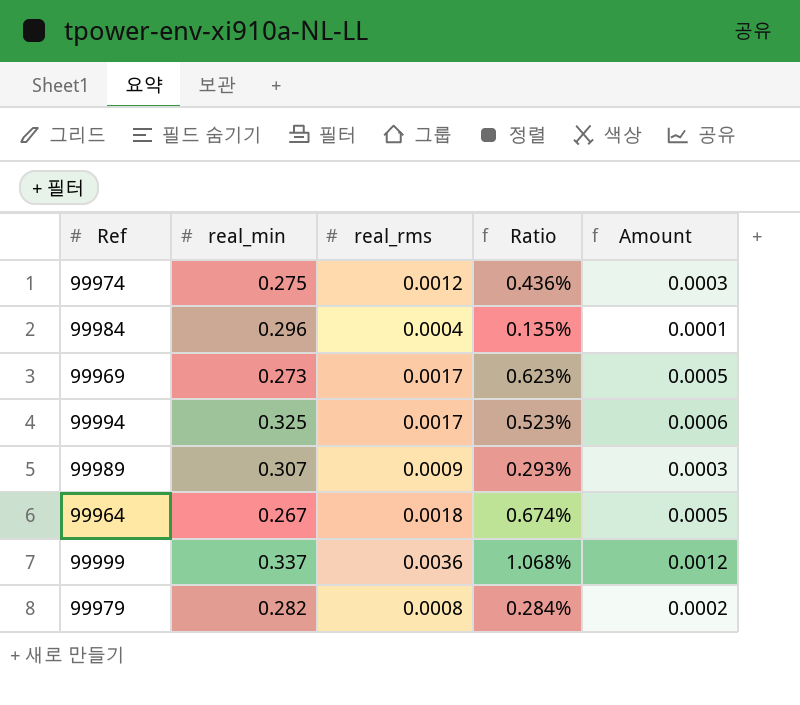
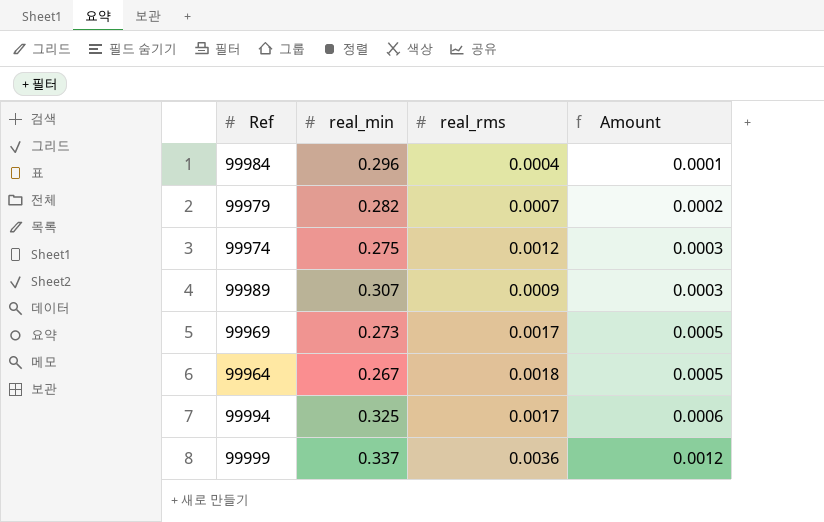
row order: none -> Amount ascending
column Ratio | formula: [real_rms] / [real_min] -> none
99979 | real_rms: 0.0008 -> 0.0007

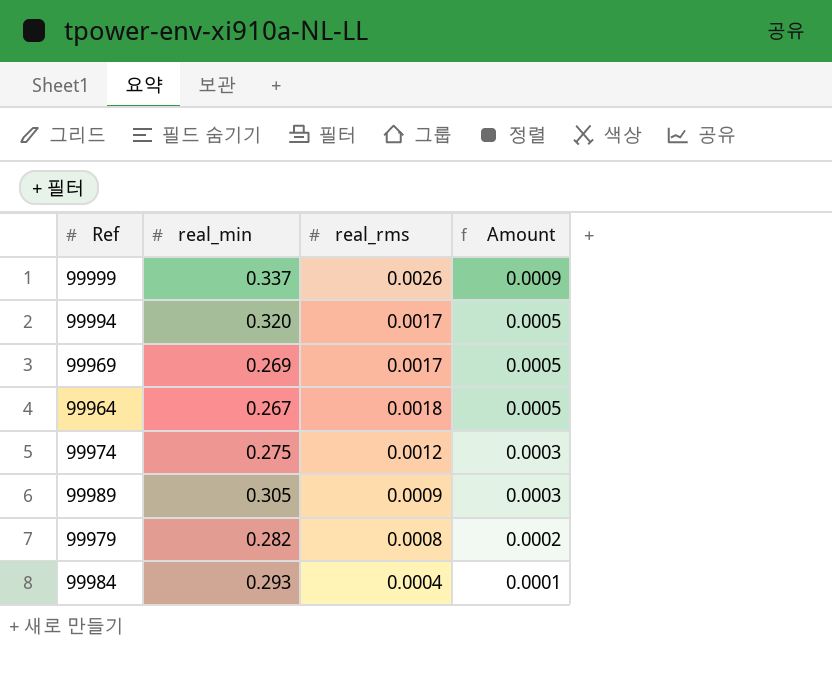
row order: Amount ascending -> Amount descending
99999 | real_rms: 0.0036 -> 0.0026
99999 | Amount: 0.0012 -> 0.0009
99994 | real_min: 0.325 -> 0.320
99994 | Amount: 0.0006 -> 0.0005
99969 | real_min: 0.273 -> 0.269
99989 | real_min: 0.307 -> 0.305
99979 | real_rms: 0.0007 -> 0.0008
99984 | real_min: 0.296 -> 0.293

